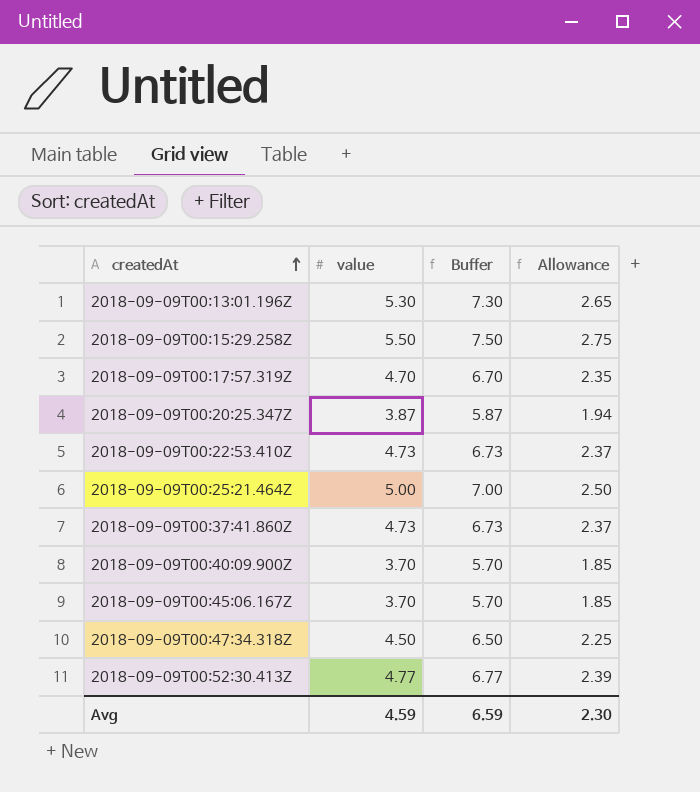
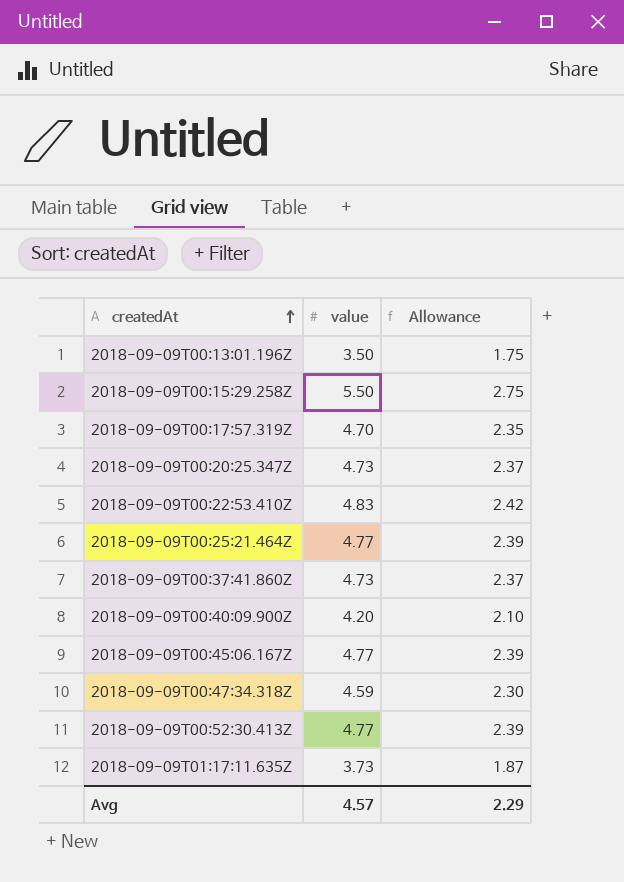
column Buffer | formula: [value] + 2 -> none
2018-09-09T00:13:01.196Z | value: 5.30 -> 3.50
2018-09-09T00:13:01.196Z | Allowance: 2.65 -> 1.75
2018-09-09T00:20:25.347Z | value: 3.87 -> 4.73
2018-09-09T00:20:25.347Z | Allowance: 1.94 -> 2.37
2018-09-09T00:22:53.410Z | value: 4.73 -> 4.83
2018-09-09T00:22:53.410Z | Allowance: 2.37 -> 2.42
2018-09-09T00:25:21.464Z | value: 5.00 -> 4.77
2018-09-09T00:25:21.464Z | Allowance: 2.50 -> 2.39
2018-09-09T00:40:09.900Z | value: 3.70 -> 4.20
2018-09-09T00:40:09.900Z | Allowance: 1.85 -> 2.10
2018-09-09T00:45:06.167Z | value: 3.70 -> 4.77
2018-09-09T00:45:06.167Z | Allowance: 1.85 -> 2.39
2018-09-09T00:47:34.318Z | value: 4.50 -> 4.59
2018-09-09T00:47:34.318Z | Allowance: 2.25 -> 2.30
row 2018-09-09T01:17:11.635Z: none -> 3.73 | 1.87
Avg | value: 4.59 -> 4.57
Avg | Allowance: 2.30 -> 2.29

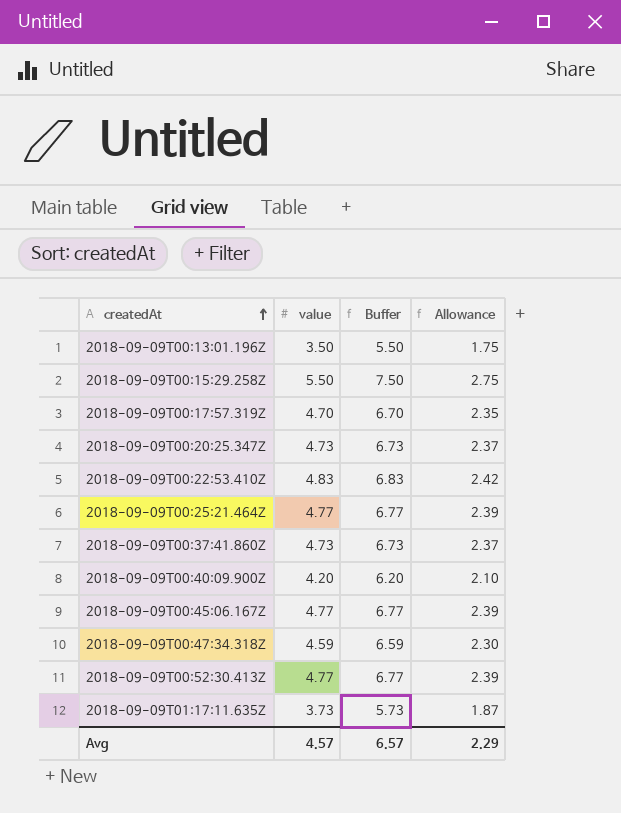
column Buffer | formula: none -> [value] + 2

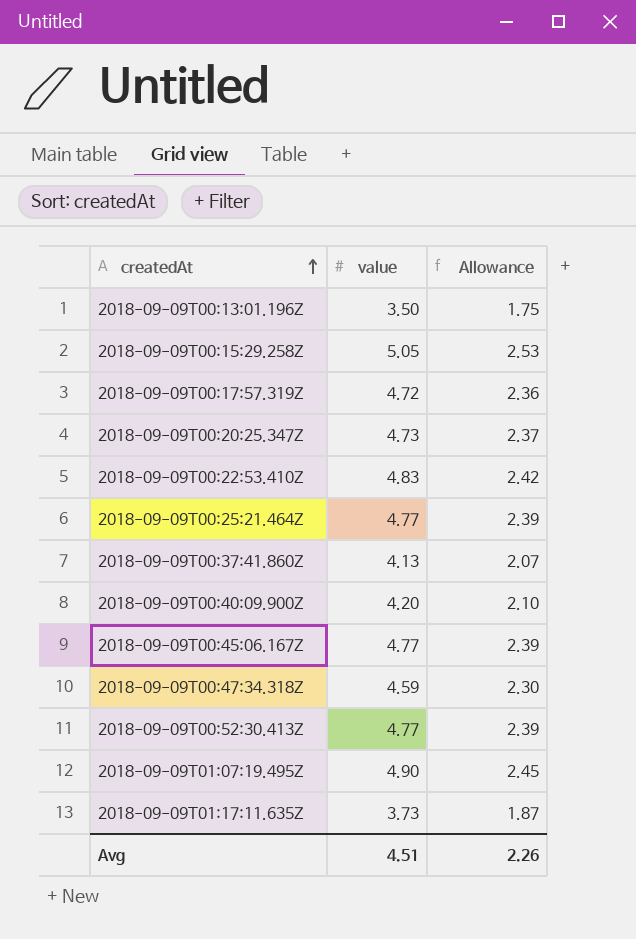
column Buffer | formula: [value] + 2 -> none
2018-09-09T00:15:29.258Z | value: 5.50 -> 5.05
2018-09-09T00:15:29.258Z | Allowance: 2.75 -> 2.53
2018-09-09T00:17:57.319Z | value: 4.70 -> 4.72
2018-09-09T00:17:57.319Z | Allowance: 2.35 -> 2.36
2018-09-09T00:37:41.860Z | value: 4.73 -> 4.13
2018-09-09T00:37:41.860Z | Allowance: 2.37 -> 2.07
row 2018-09-09T01:07:19.495Z: none -> 4.90 | 2.45
Avg | value: 4.57 -> 4.51
Avg | Allowance: 2.29 -> 2.26

